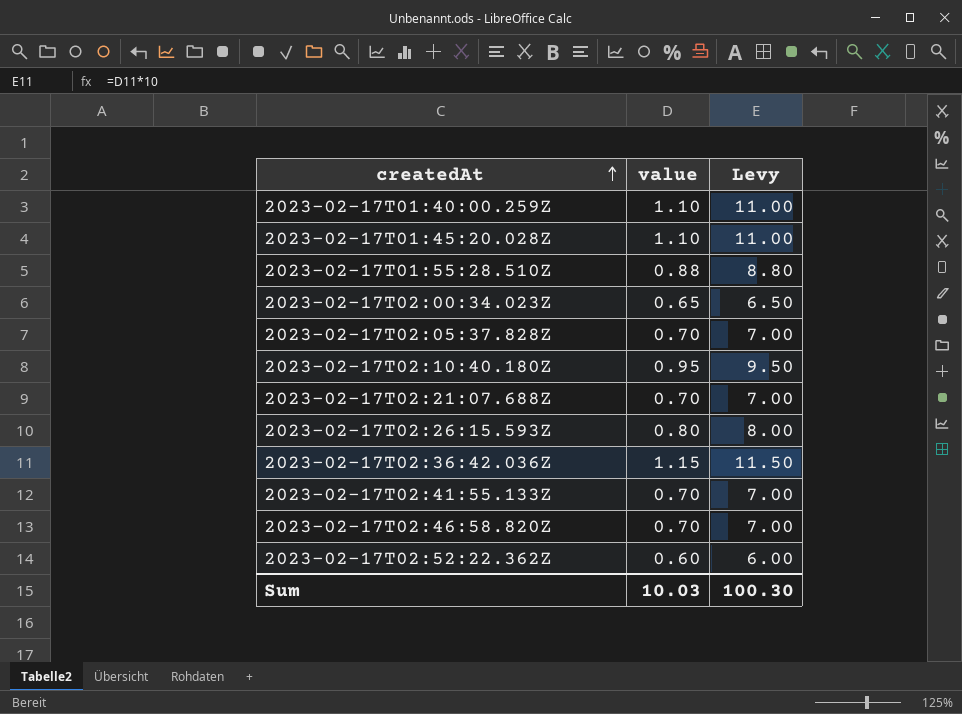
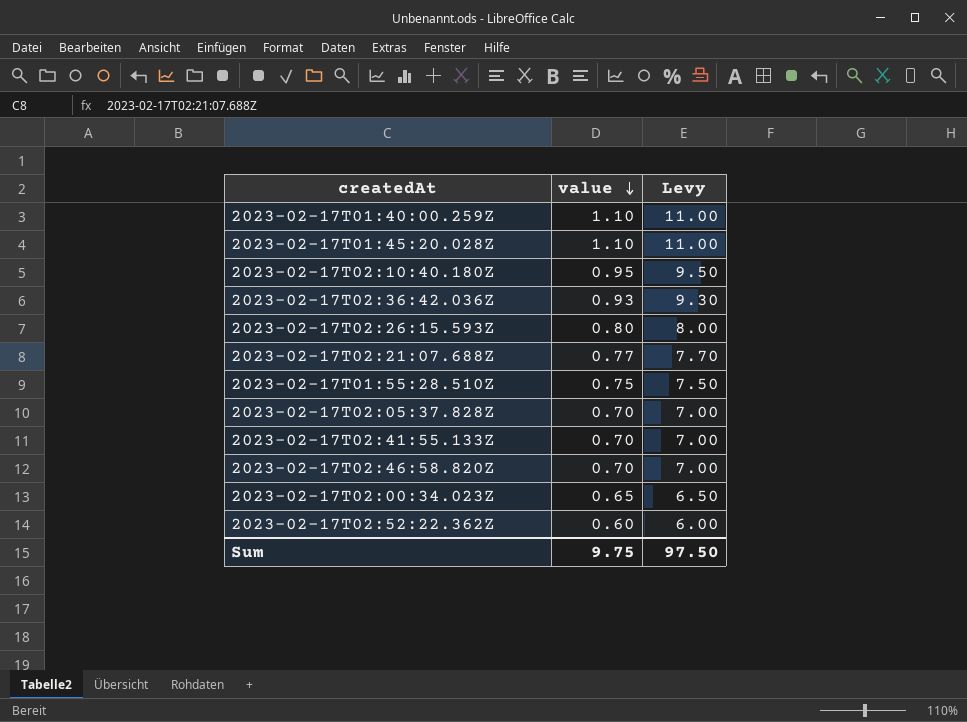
row order: createdAt ascending -> value descending
2023-02-17T02:36:42.036Z | value: 1.15 -> 0.93
2023-02-17T02:36:42.036Z | Levy: 11.50 -> 9.30
2023-02-17T02:21:07.688Z | value: 0.70 -> 0.77
2023-02-17T02:21:07.688Z | Levy: 7.00 -> 7.70
2023-02-17T01:55:28.510Z | value: 0.88 -> 0.75
2023-02-17T01:55:28.510Z | Levy: 8.80 -> 7.50
Sum | value: 10.03 -> 9.75
Sum | Levy: 100.30 -> 97.50

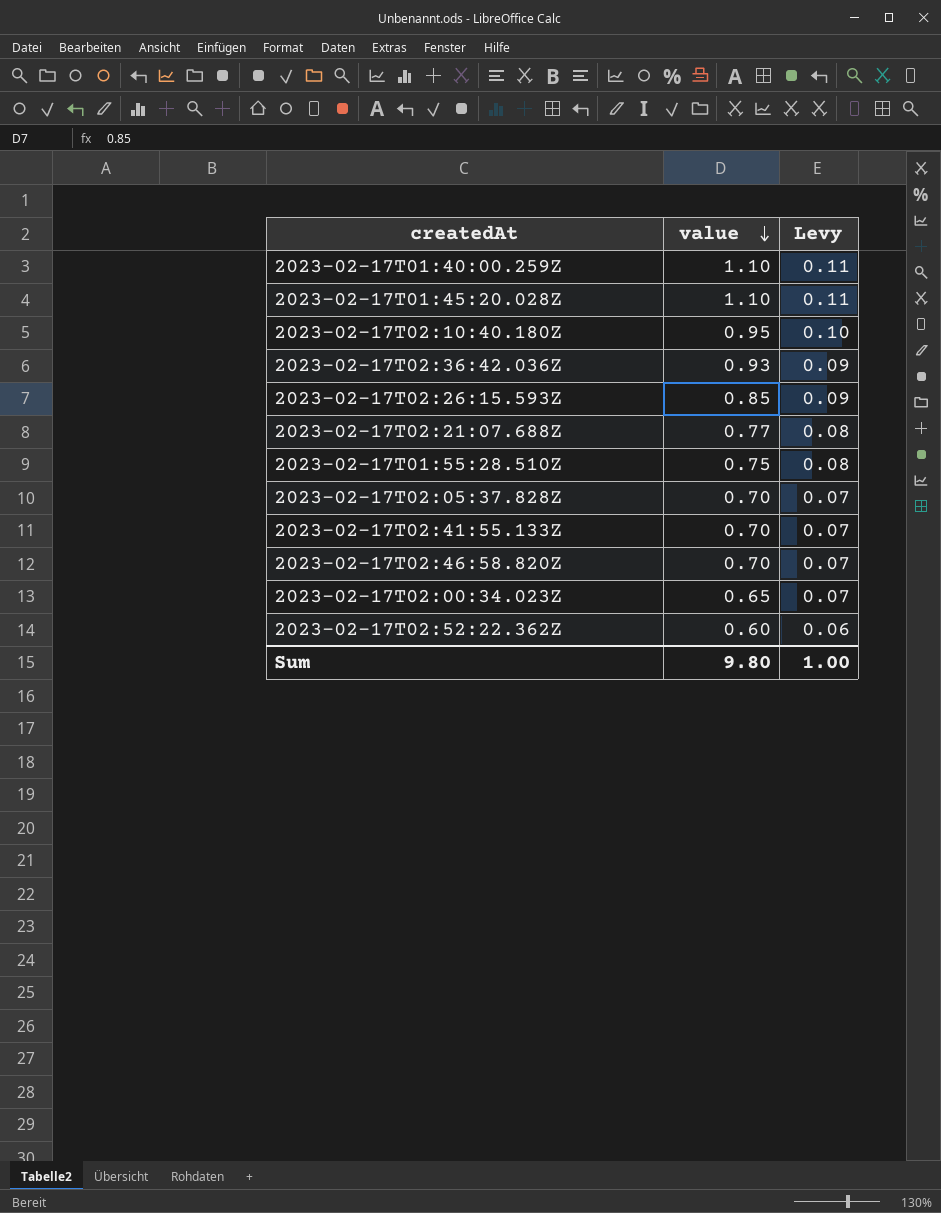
column Levy | formula: [value] * 10 -> [value] * 0.1
2023-02-17T02:26:15.593Z | value: 0.80 -> 0.85
Sum | value: 9.75 -> 9.80
Sum | Levy: 97.50 -> 1.00

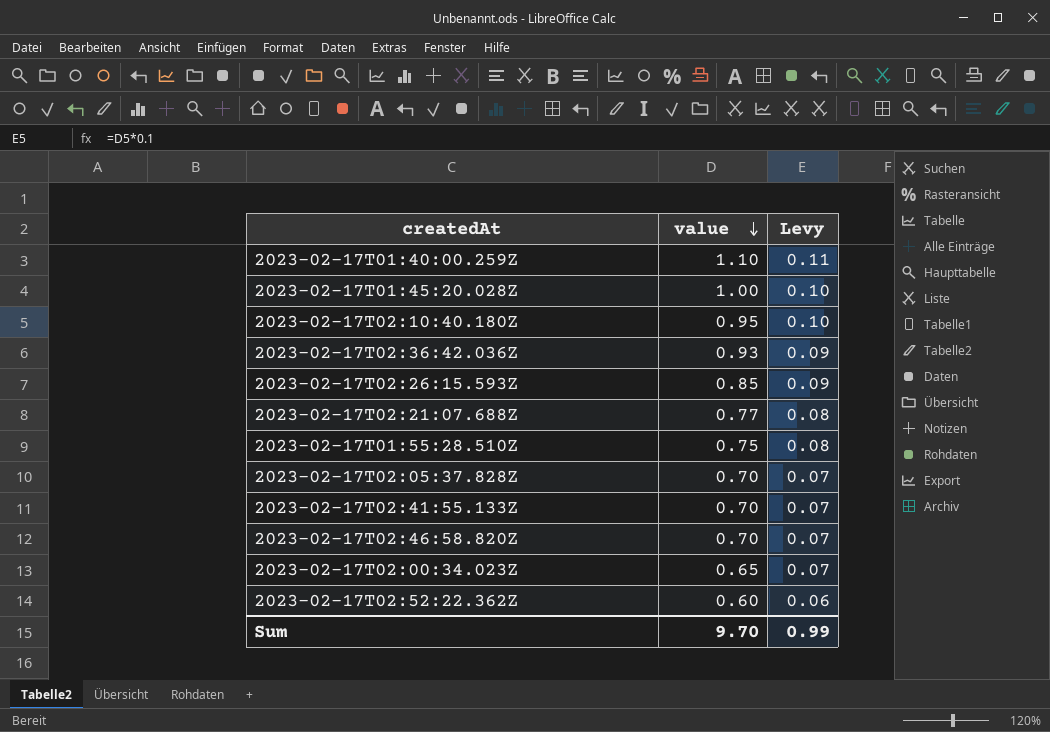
2023-02-17T01:45:20.028Z | value: 1.10 -> 1.00
2023-02-17T01:45:20.028Z | Levy: 0.11 -> 0.10
Sum | value: 9.80 -> 9.70
Sum | Levy: 1.00 -> 0.99

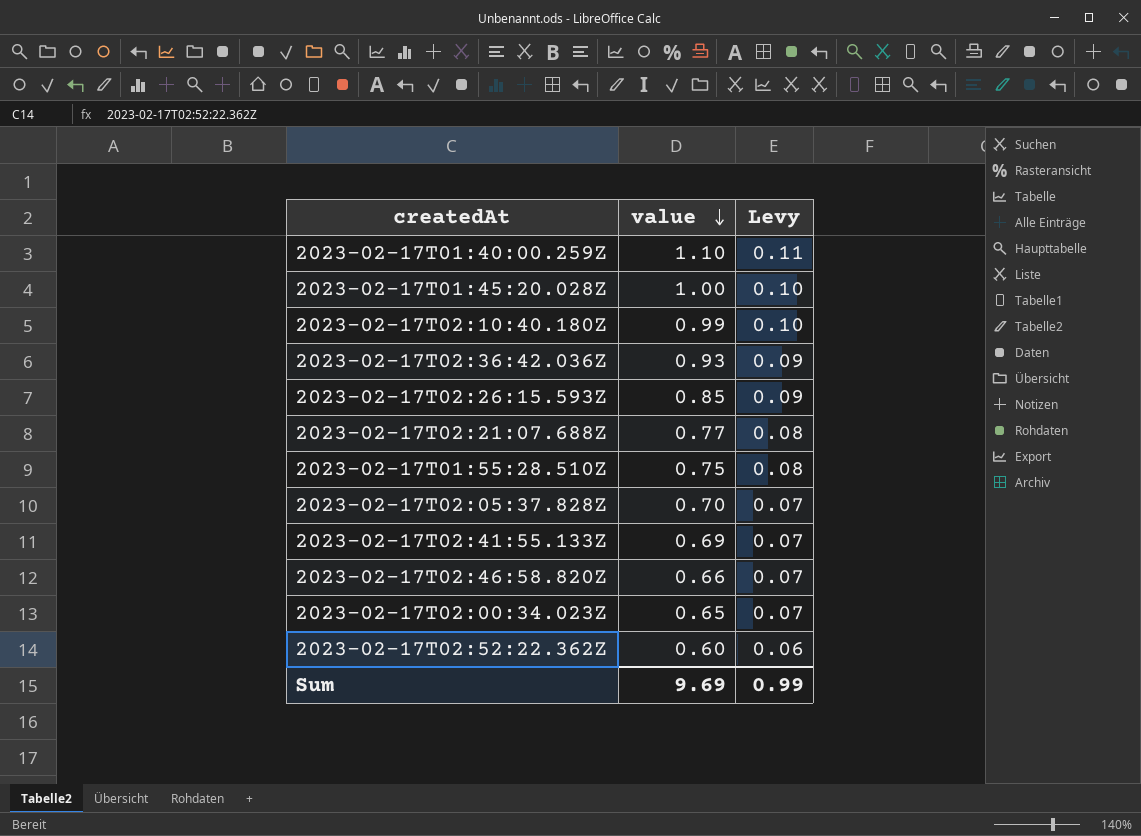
2023-02-17T02:10:40.180Z | value: 0.95 -> 0.99
2023-02-17T02:41:55.133Z | value: 0.70 -> 0.69
2023-02-17T02:46:58.820Z | value: 0.70 -> 0.66
Sum | value: 9.70 -> 9.69

